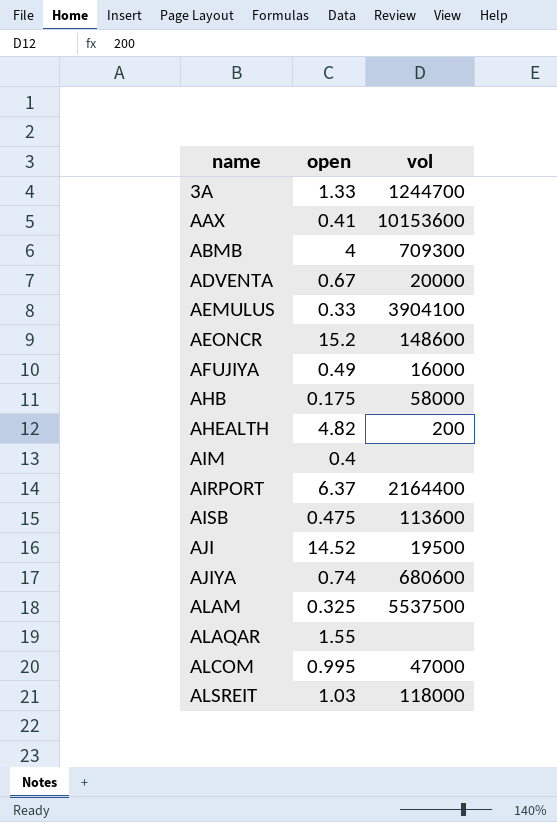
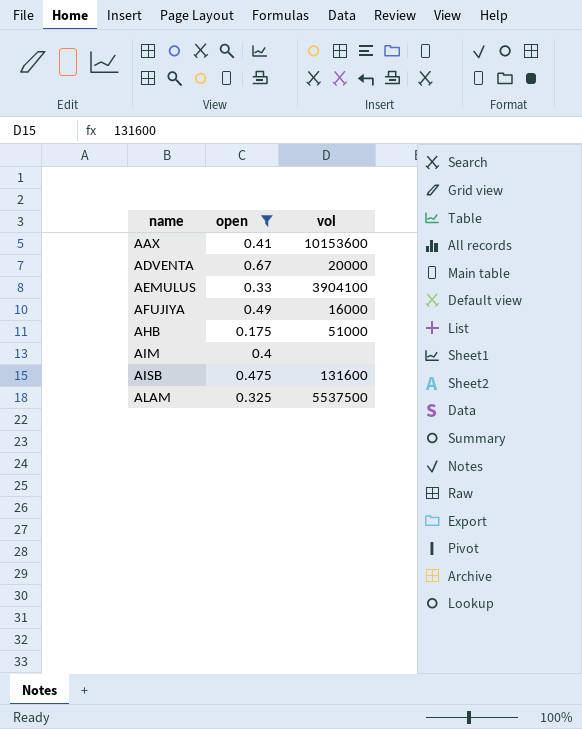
filter: none -> open <= 0.67
AHB | vol: 58000 -> 51000
AISB | vol: 113600 -> 131600

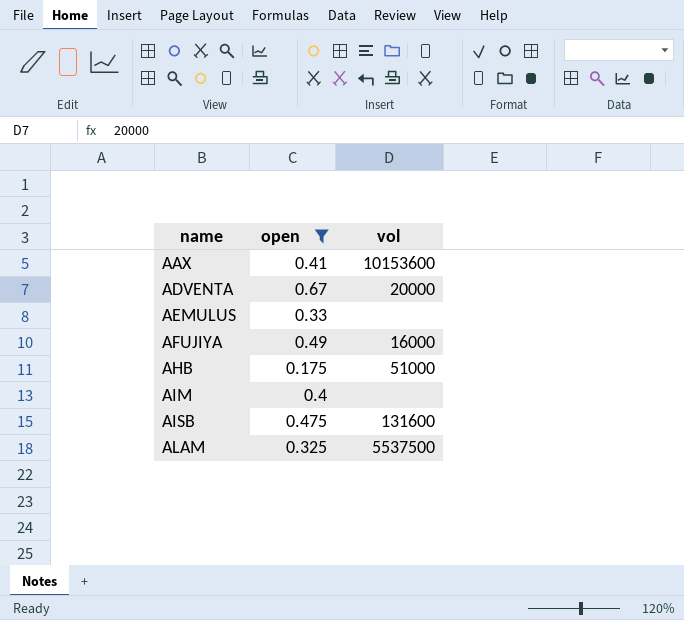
AEMULUS | vol: 3904100 -> none

